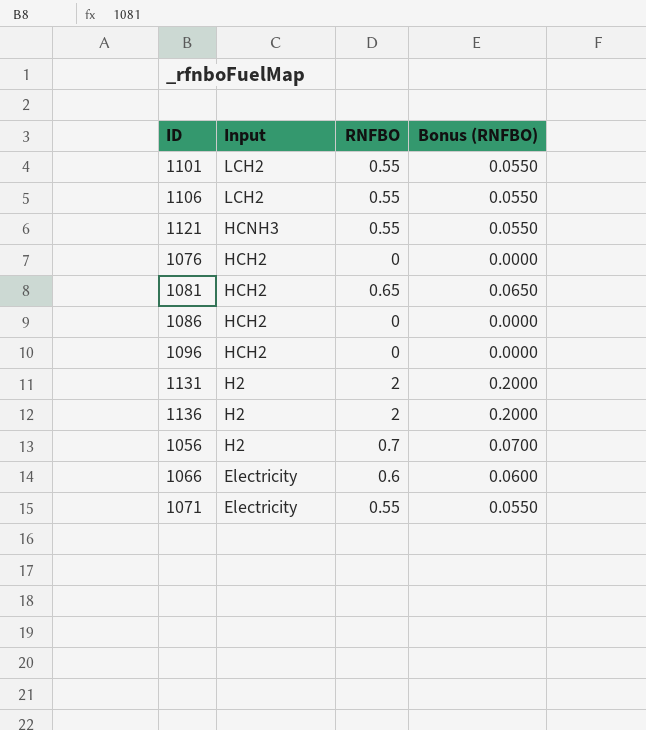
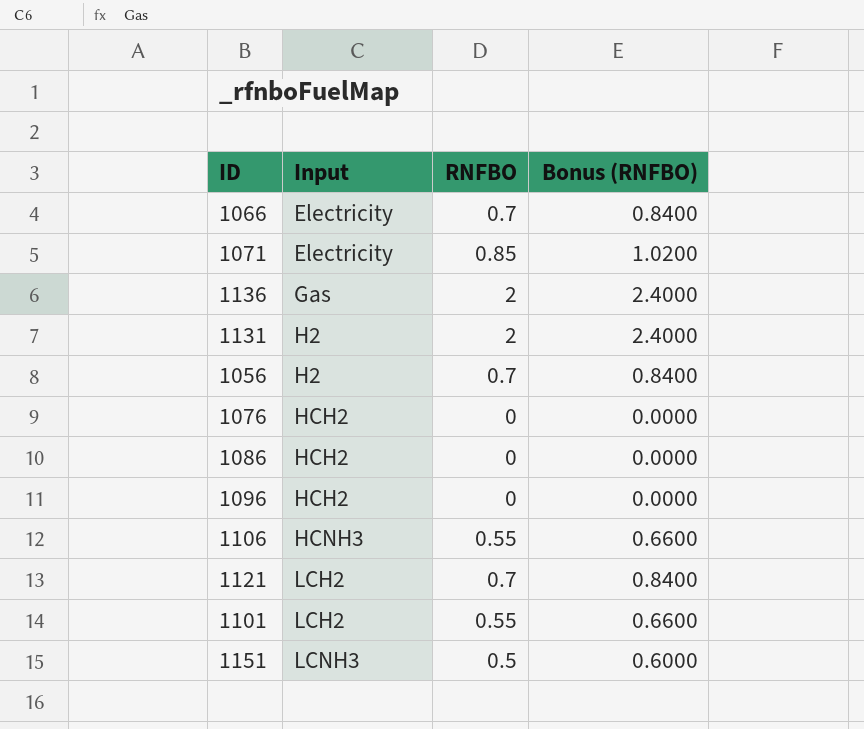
row order: Input descending -> Input ascending
column Bonus (RNFBO) | formula: [RNFBO] * 0.1 -> [RNFBO] * 1.2
row 1081: HCH2 | 0.65 | 0.0650 -> none
1066 | RNFBO: 0.6 -> 0.7
1071 | RNFBO: 0.55 -> 0.85
1136 | Input: H2 -> Gas
1106 | Input: LCH2 -> HCNH3
1121 | Input: HCNH3 -> LCH2
1121 | RNFBO: 0.55 -> 0.7
row 1151: none -> LCNH3 | 0.5 | 0.6000

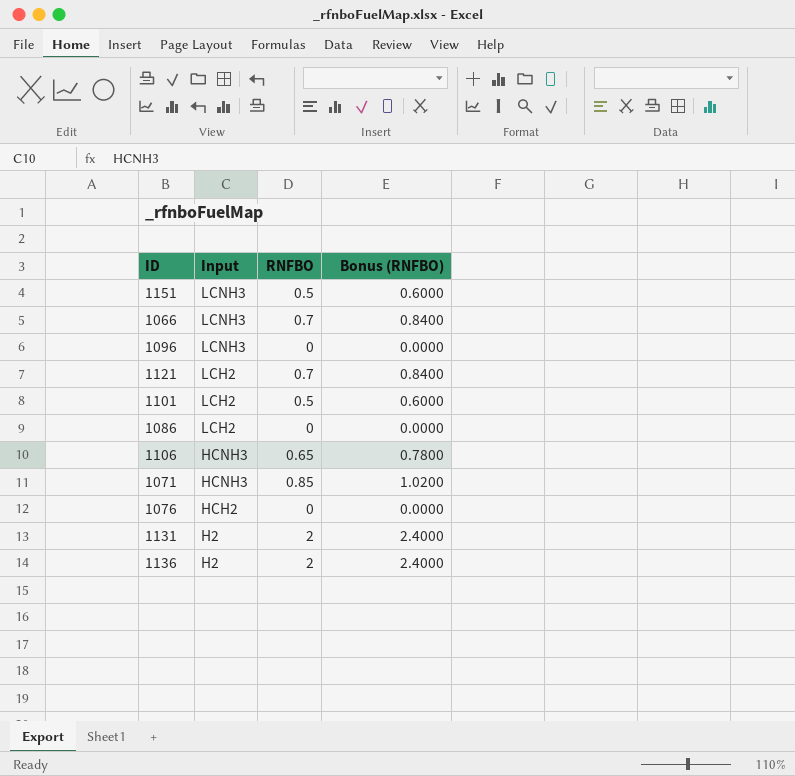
row order: Input ascending -> Input descending
row 1056: H2 | 0.7 | 0.8400 -> none
1066 | Input: Electricity -> LCNH3
1096 | Input: HCH2 -> LCNH3
1101 | RNFBO: 0.55 -> 0.5
1101 | Bonus (RNFBO): 0.6600 -> 0.6000
1086 | Input: HCH2 -> LCH2
1106 | RNFBO: 0.55 -> 0.65
1106 | Bonus (RNFBO): 0.6600 -> 0.7800
1071 | Input: Electricity -> HCNH3
1136 | Input: Gas -> H2

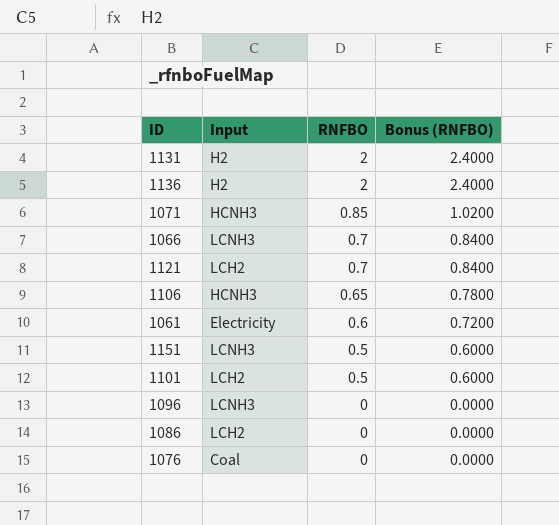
row order: Input descending -> RNFBO descending
row 1061: none -> Electricity | 0.6 | 0.7200
1076 | Input: HCH2 -> Coal

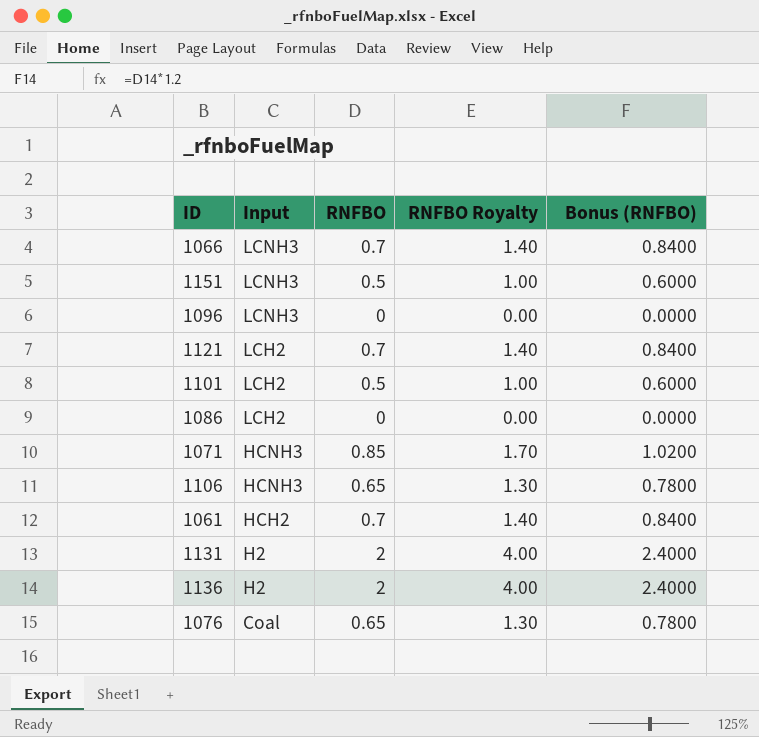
row order: RNFBO descending -> Input descending
column RNFBO Royalty | formula: none -> [RNFBO] * 2
1061 | Input: Electricity -> HCH2
1061 | RNFBO: 0.6 -> 0.7
1061 | Bonus (RNFBO): 0.7200 -> 0.8400
1076 | RNFBO: 0 -> 0.65
1076 | Bonus (RNFBO): 0.0000 -> 0.7800

